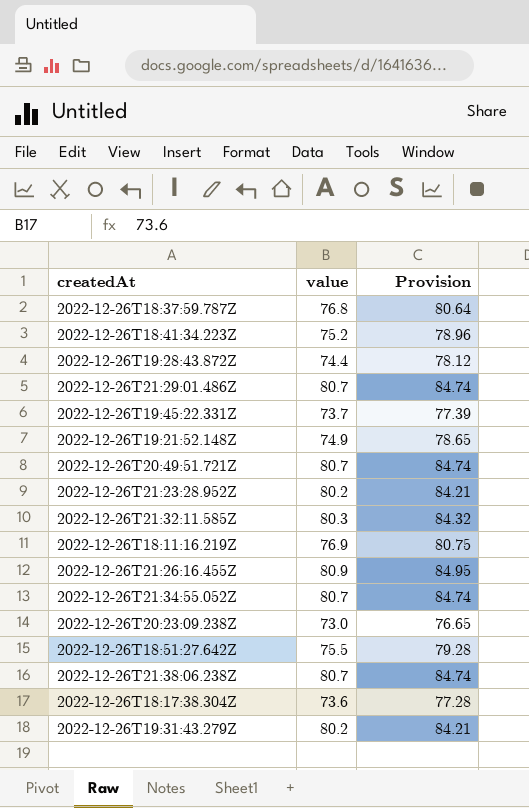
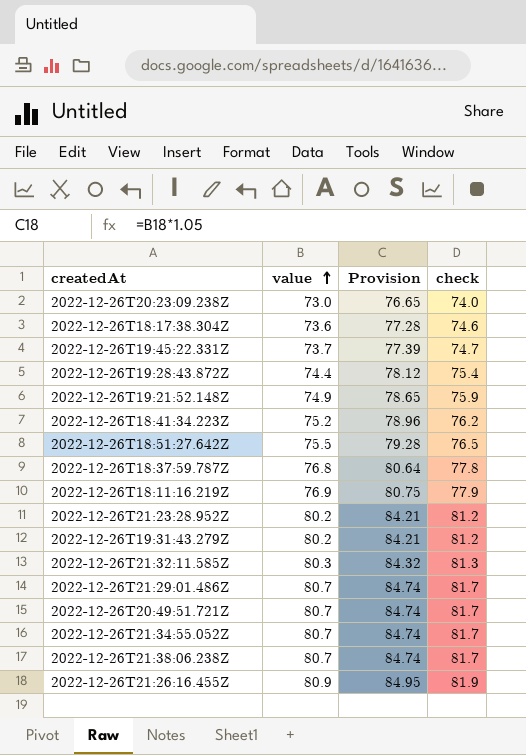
row order: none -> value ascending
column check | formula: none -> [value] + 1

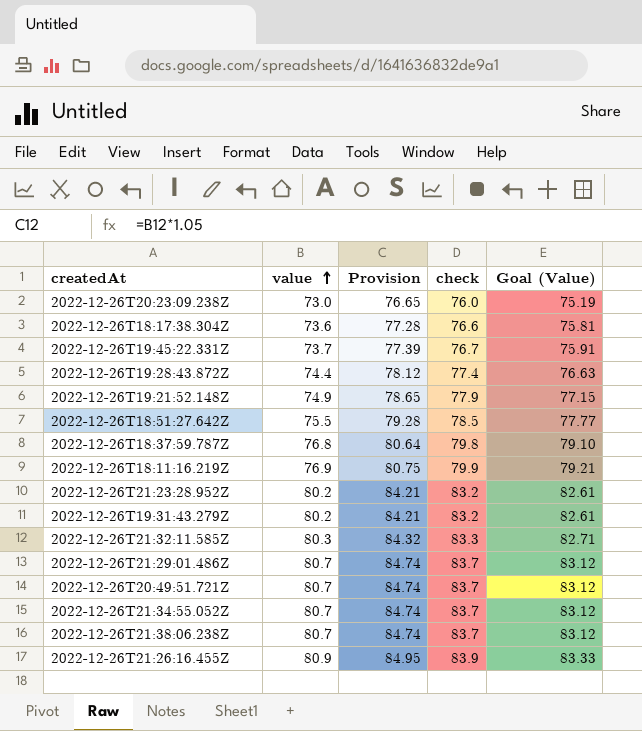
column check | formula: [value] + 1 -> [value] + 3
column Goal (Value) | formula: none -> [value] * 1.03
row 2022-12-26T18:41:34.223Z: 75.2 | 78.96 | 76.2 -> none

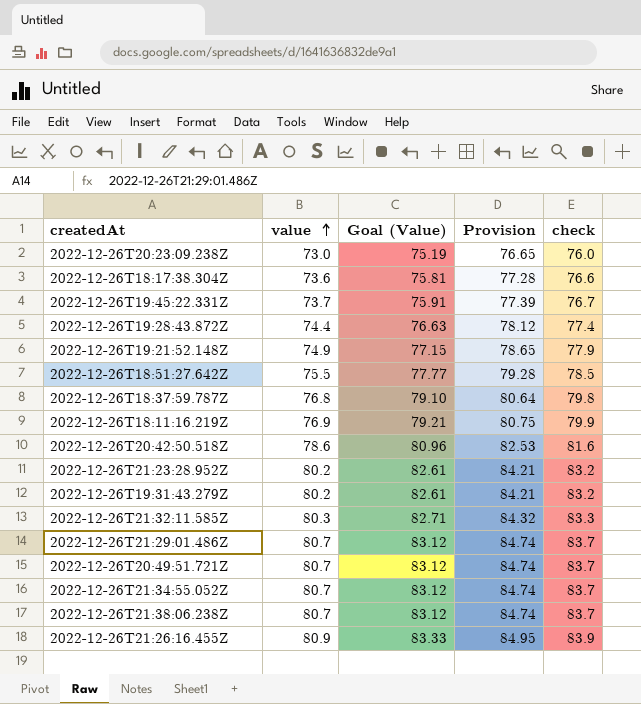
column Goal (Value) | position: 5 -> 3
row 2022-12-26T20:42:50.518Z: none -> 78.6 | 80.96 | 82.53 | 81.6

